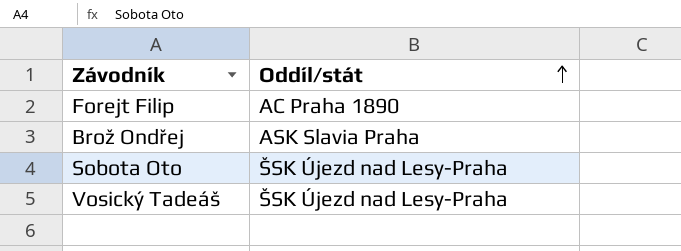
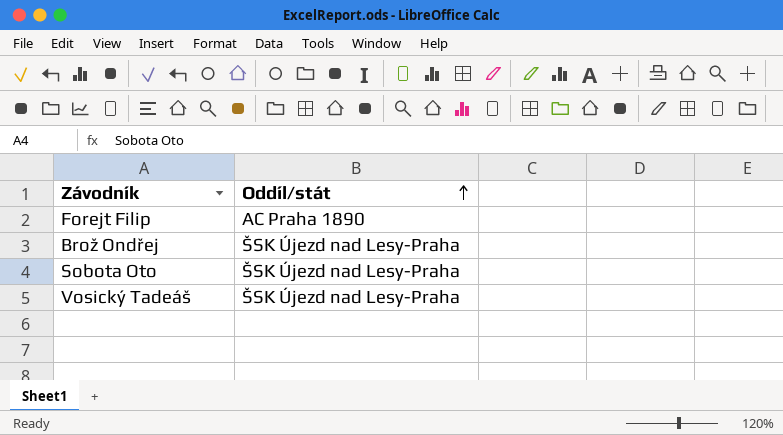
Brož Ondřej | Oddíl/stát: ASK Slavia Praha -> ŠSK Újezd nad Lesy-Praha

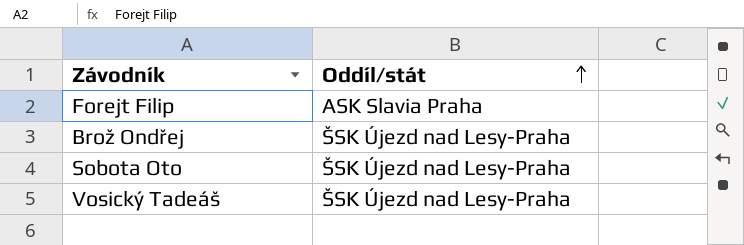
Forejt Filip | Oddíl/stát: AC Praha 1890 -> ASK Slavia Praha

